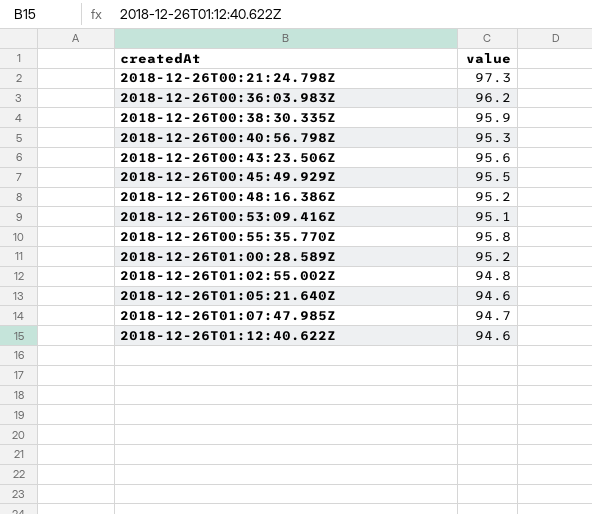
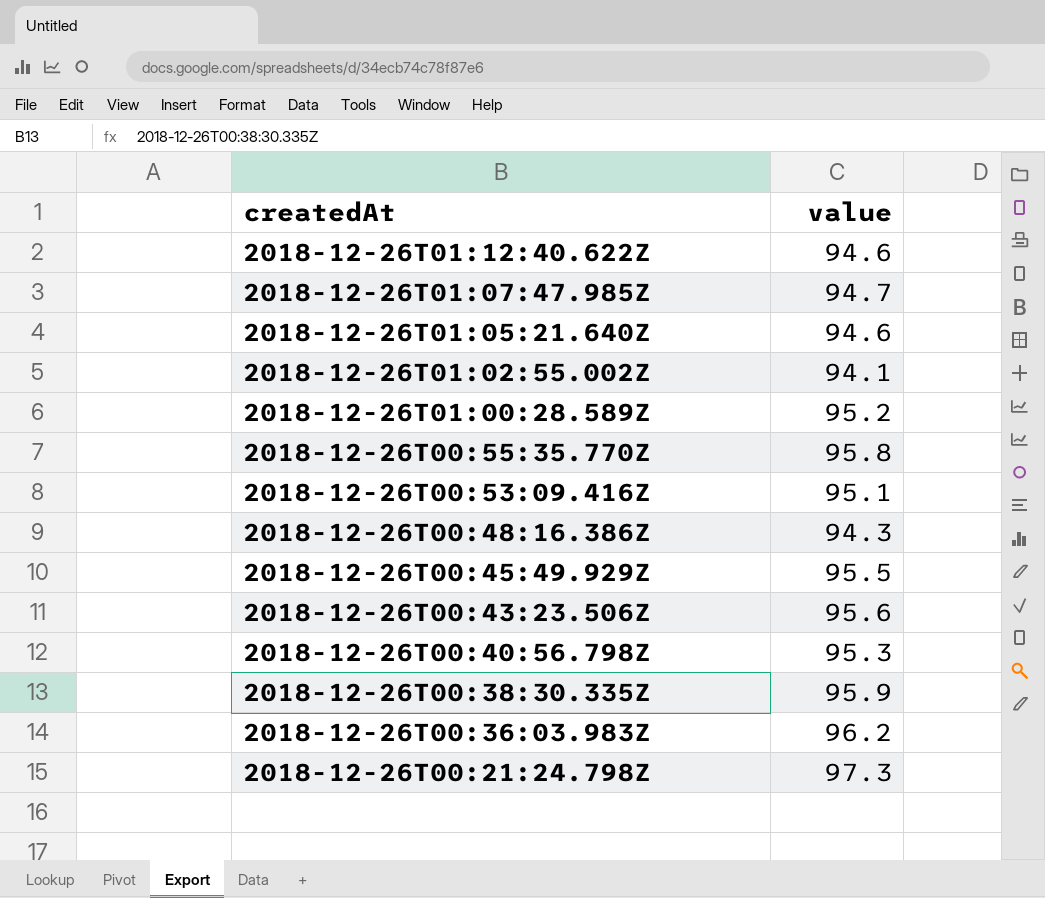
row order: createdAt ascending -> createdAt descending
2018-12-26T01:02:55.002Z | value: 94.8 -> 94.1
2018-12-26T00:48:16.386Z | value: 95.2 -> 94.3

